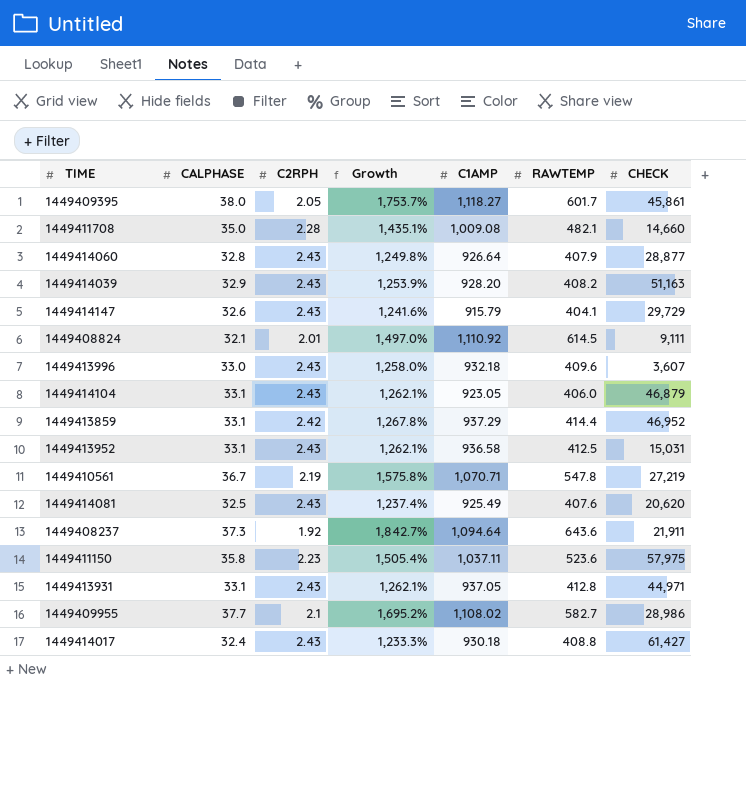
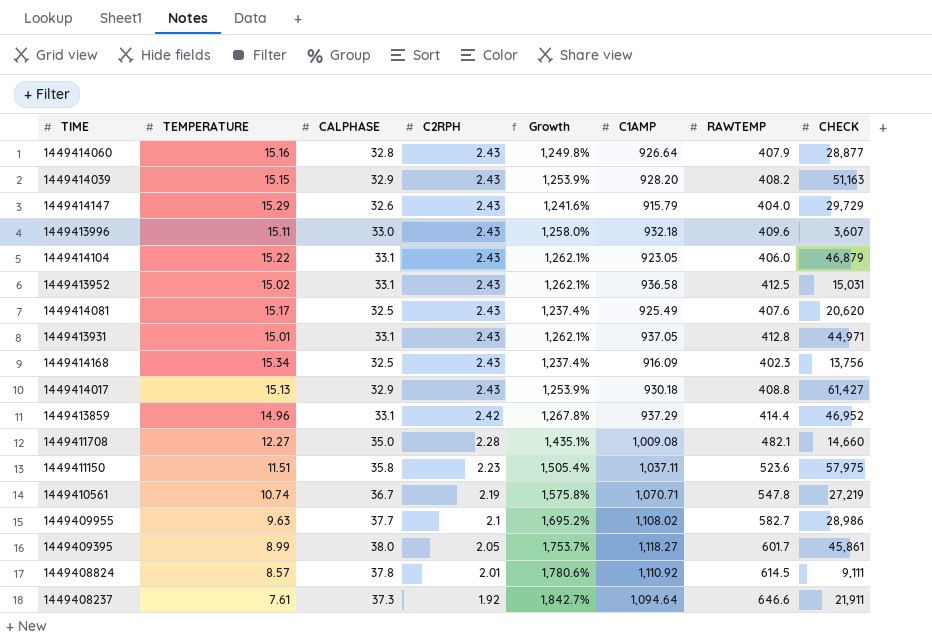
row order: none -> C2RPH descending
column TEMPERATURE | position: none -> 2
1449414147 | RAWTEMP: 404.1 -> 404.0
row 1449414168: none -> 15.34 | 32.5 | 2.43 | 1,237.4% | 916.09 | 402.3 | 13,756
1449414017 | CALPHASE: 32.4 -> 32.9
1449414017 | Growth: 1,233.3% -> 1,253.9%
1449408824 | CALPHASE: 32.1 -> 37.8
1449408824 | Growth: 1,497.0% -> 1,780.6%
1449408237 | RAWTEMP: 643.6 -> 646.6

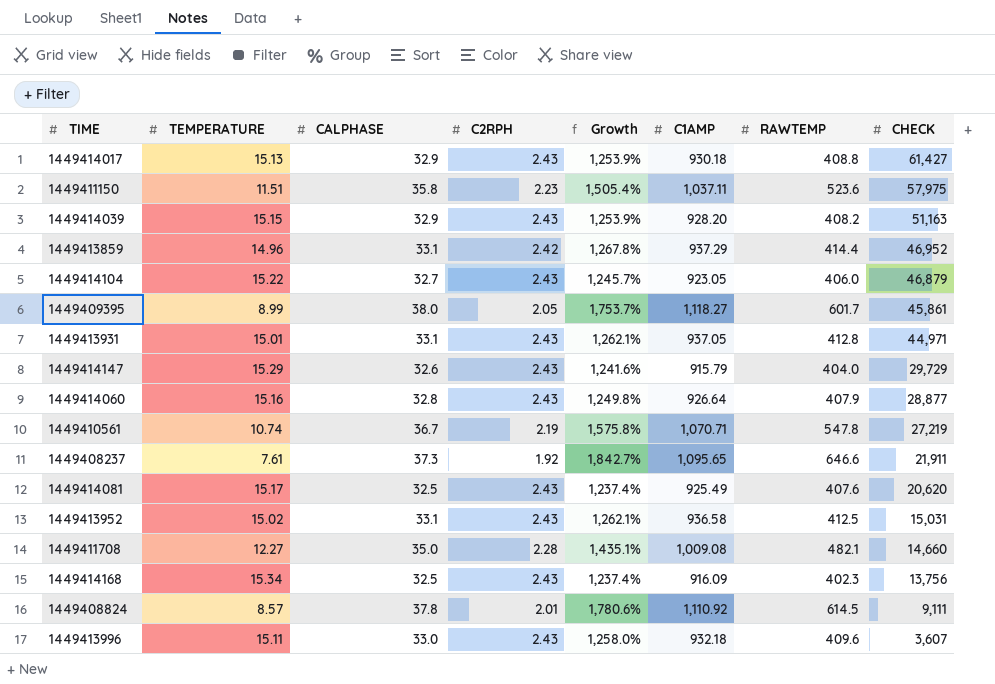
row order: C2RPH descending -> CHECK descending
row 1449409955: 9.63 | 37.7 | 2.1 | 1,695.2% | 1,108.02 | 582.7 | 28,986 -> none
1449414104 | CALPHASE: 33.1 -> 32.7
1449414104 | Growth: 1,262.1% -> 1,245.7%
1449408237 | C1AMP: 1,094.64 -> 1,095.65

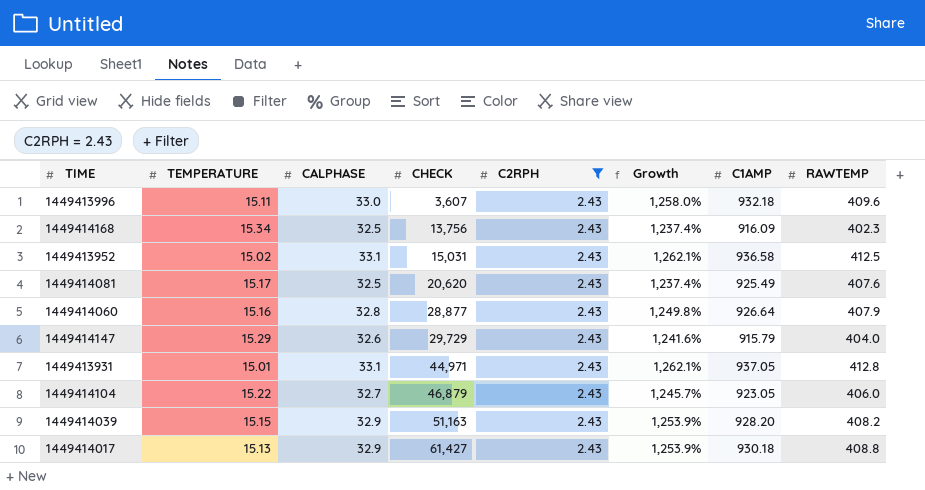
filter: none -> C2RPH = 2.43
row order: CHECK descending -> CHECK ascending
column CHECK | position: 8 -> 4

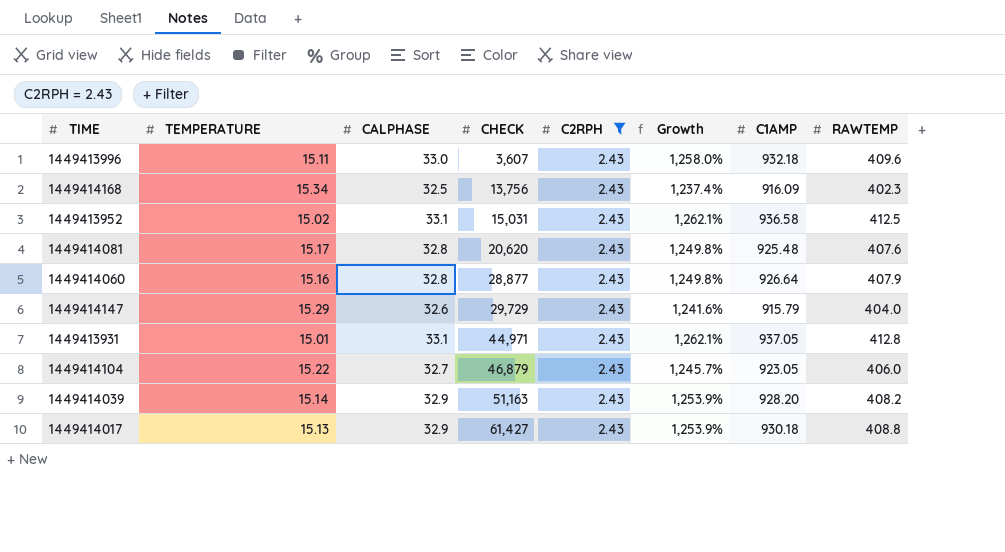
1449414081 | CALPHASE: 32.5 -> 32.8
1449414081 | Growth: 1,237.4% -> 1,249.8%
1449414081 | C1AMP: 925.49 -> 925.48
1449414039 | TEMPERATURE: 15.15 -> 15.14

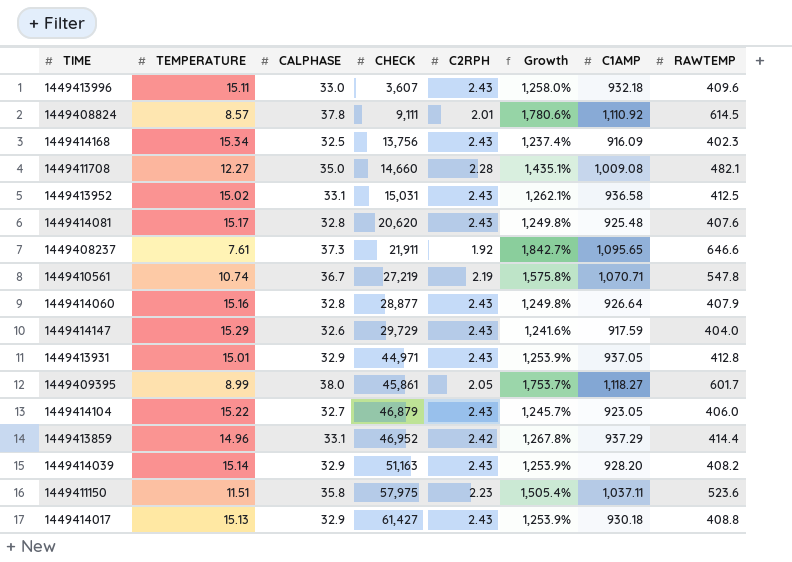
filter: C2RPH = 2.43 -> none
1449414147 | C1AMP: 915.79 -> 917.59
1449413931 | CALPHASE: 33.1 -> 32.9
1449413931 | Growth: 1,262.1% -> 1,253.9%

